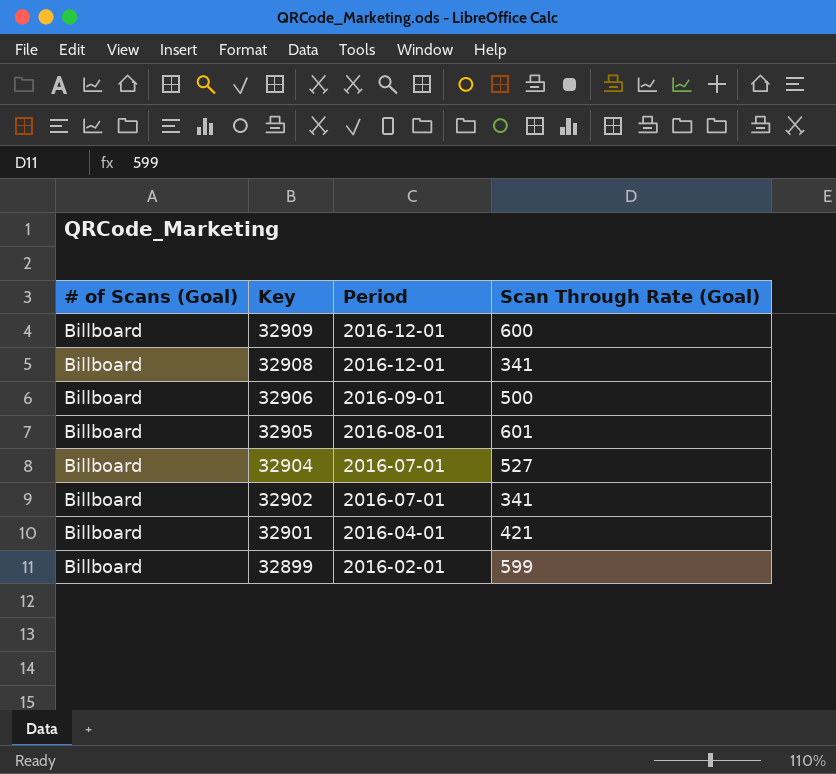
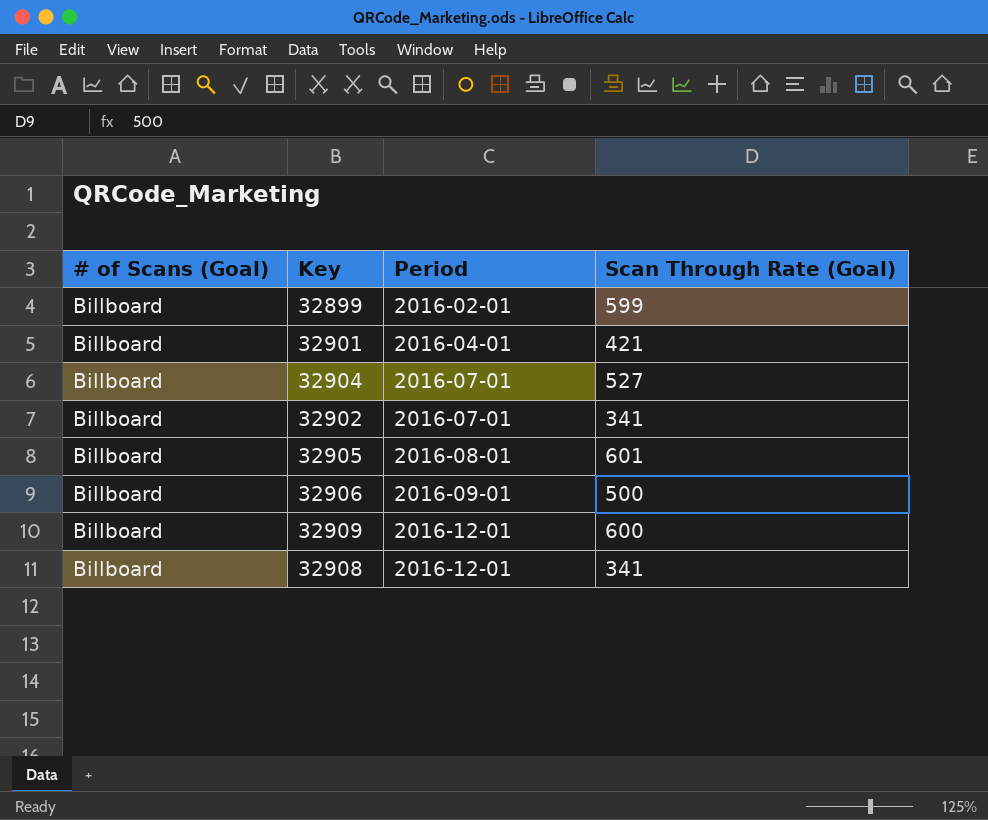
row order: Key descending -> Period ascending

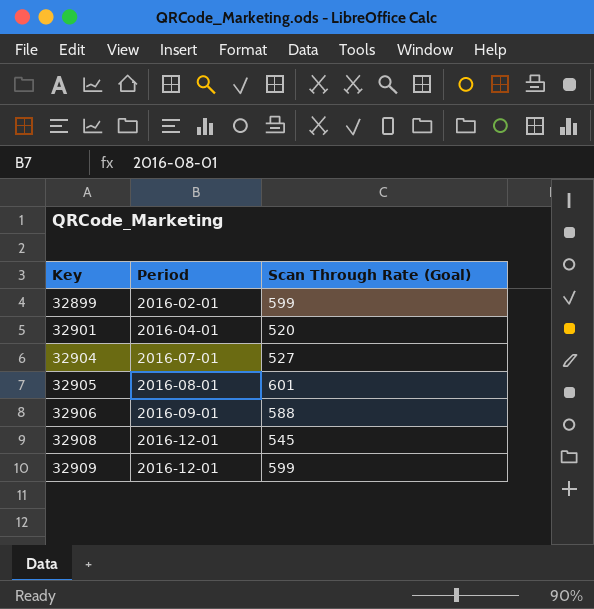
row order: Period ascending -> Key ascending
column # of Scans (Goal) | position: 1 -> none
row 32902: Billboard | 2016-07-01 | 341 -> none
32901 | Scan Through Rate (Goal): 421 -> 520
32906 | Scan Through Rate (Goal): 500 -> 588
32908 | Scan Through Rate (Goal): 341 -> 545
32909 | Scan Through Rate (Goal): 600 -> 599

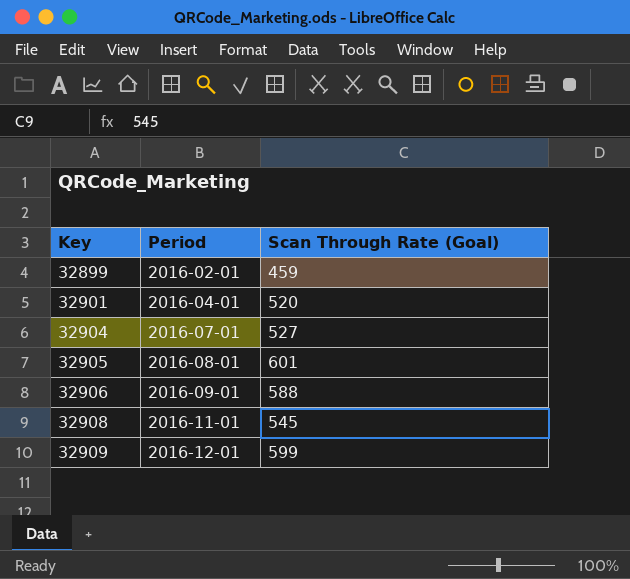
32899 | Scan Through Rate (Goal): 599 -> 459
32908 | Period: 2016-12-01 -> 2016-11-01

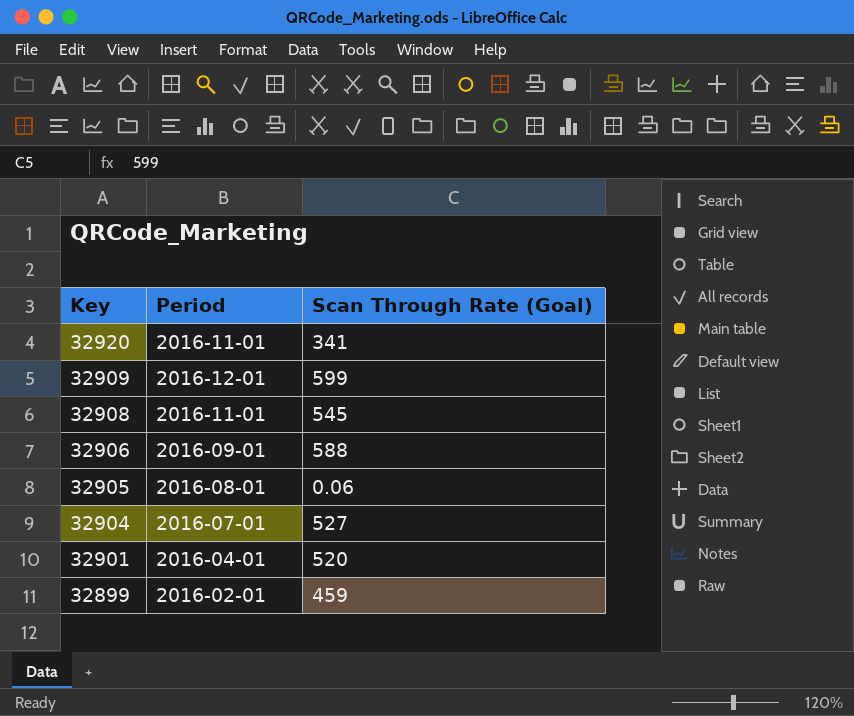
row order: Key ascending -> Key descending
row 32920: none -> 2016-11-01 | 341
32905 | Scan Through Rate (Goal): 601 -> 0.06

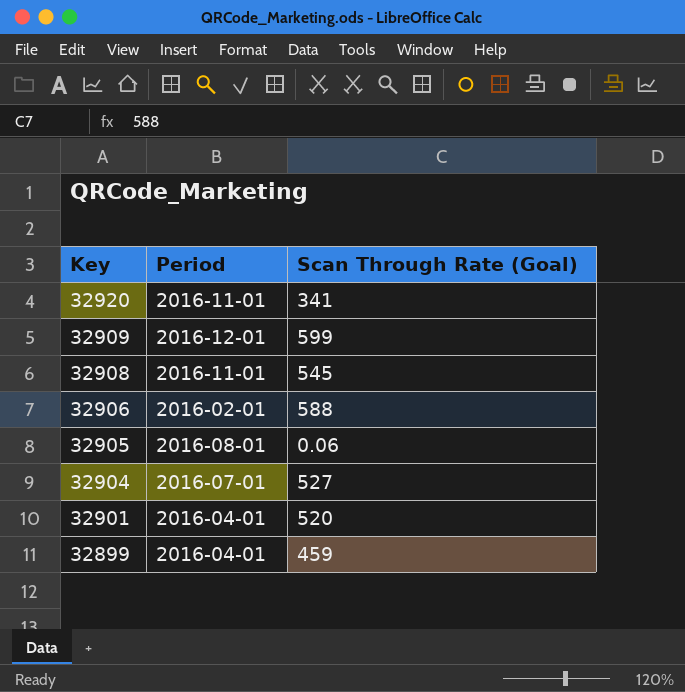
32906 | Period: 2016-09-01 -> 2016-02-01
32899 | Period: 2016-02-01 -> 2016-04-01

